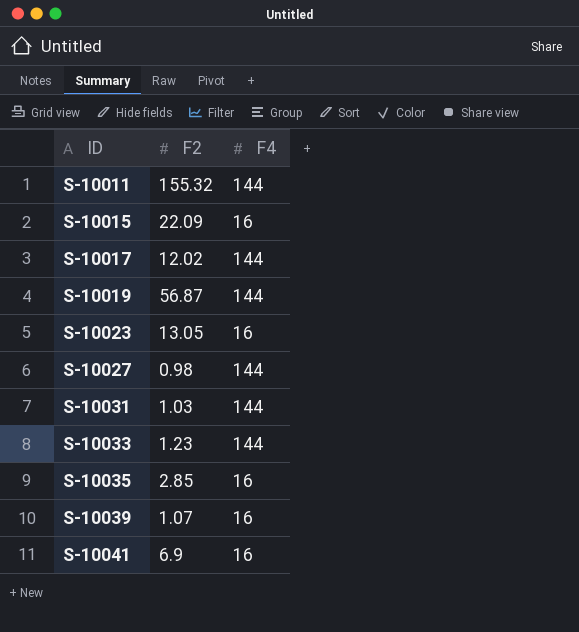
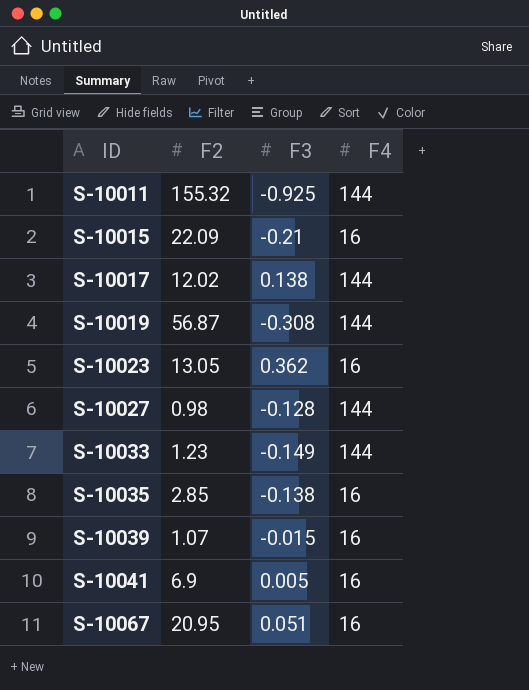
column F3 | position: none -> 3
row S-10031: 1.03 | 144 -> none
row S-10067: none -> 20.95 | 0.051 | 16

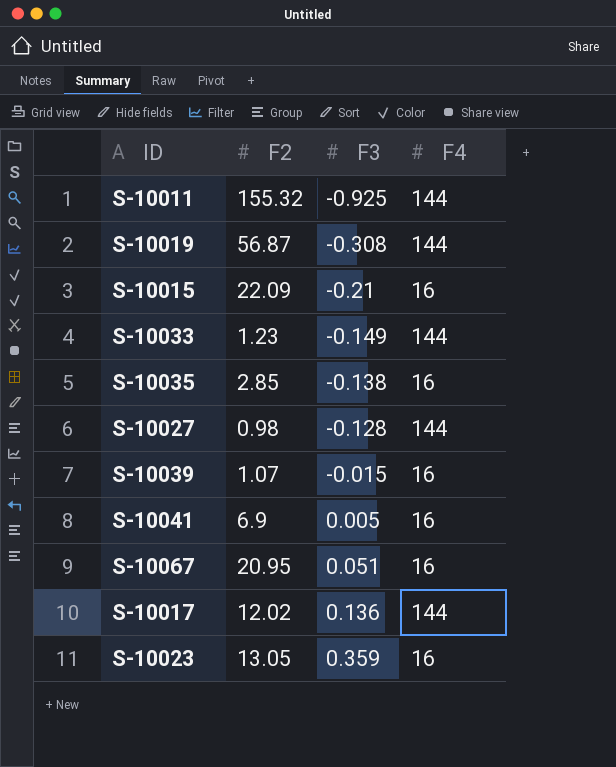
row order: ID ascending -> F3 ascending
S-10017 | F3: 0.138 -> 0.136
S-10023 | F3: 0.362 -> 0.359

